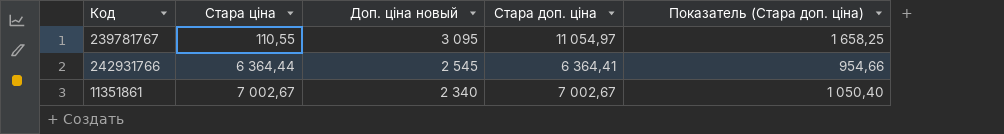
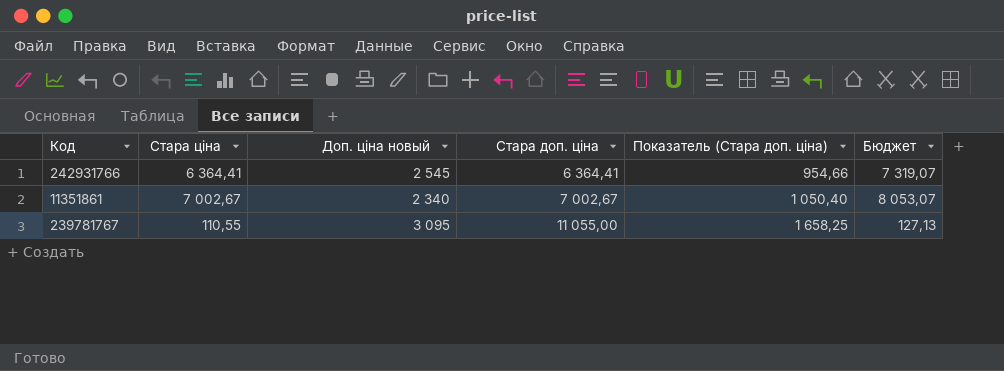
row order: Стара ціна ascending -> Стара доп. ціна ascending
column Бюджет | formula: none -> [Стара ціна] * 1,15
242931766 | Стара ціна: 6 364,44 -> 6 364,41
239781767 | Стара доп. ціна: 11 054,97 -> 11 055,00

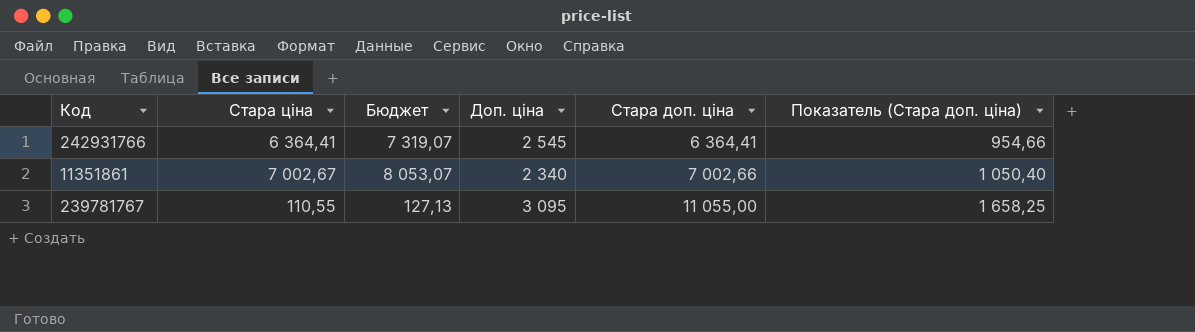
column Бюджет | position: 6 -> 3
column name: Доп. ціна новый -> Доп. ціна
11351861 | Стара доп. ціна: 7 002,67 -> 7 002,66

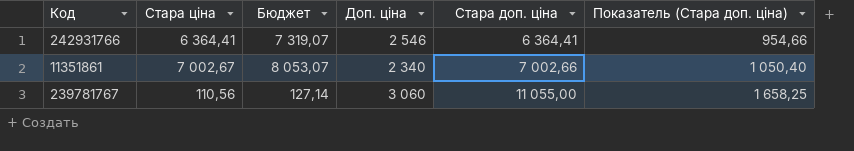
242931766 | Доп. ціна: 2 545 -> 2 546
239781767 | Стара ціна: 110,55 -> 110,56
239781767 | Бюджет: 127,13 -> 127,14
239781767 | Доп. ціна: 3 095 -> 3 060

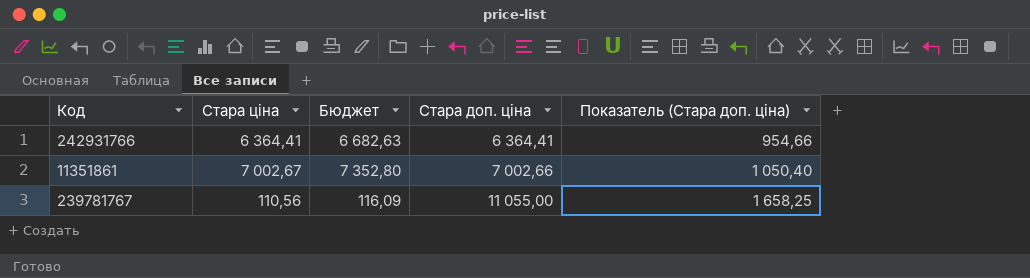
column Доп. ціна | position: 4 -> none
column Бюджет | formula: [Стара ціна] * 1,15 -> [Стара ціна] * 1,05

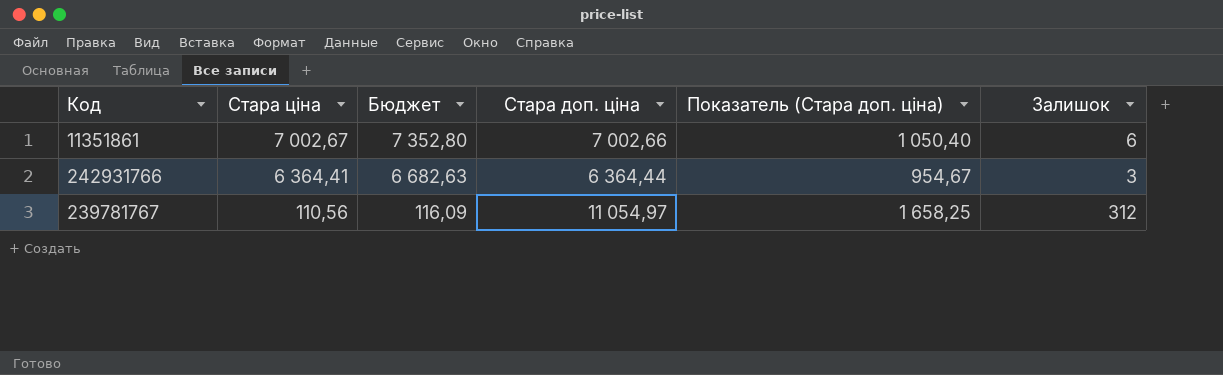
row order: Стара доп. ціна ascending -> Стара ціна descending
column Залишок | position: none -> 6
242931766 | Стара доп. ціна: 6 364,41 -> 6 364,44
242931766 | Показатель (Стара доп. ціна): 954,66 -> 954,67
239781767 | Стара доп. ціна: 11 055,00 -> 11 054,97

